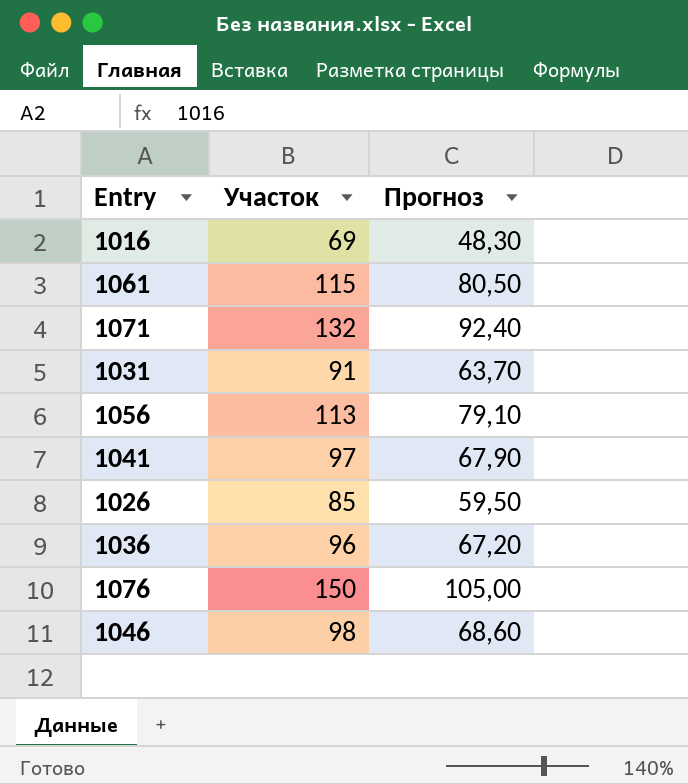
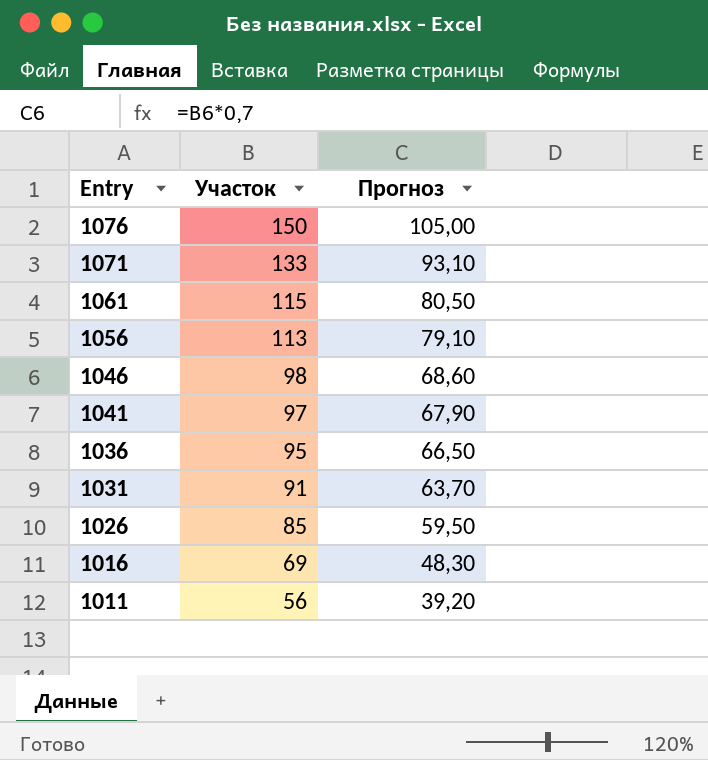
row order: none -> Entry descending
1071 | Участок: 132 -> 133
1071 | Прогноз: 92,40 -> 93,10
1036 | Участок: 96 -> 95
1036 | Прогноз: 67,20 -> 66,50
row 1011: none -> 56 | 39,20

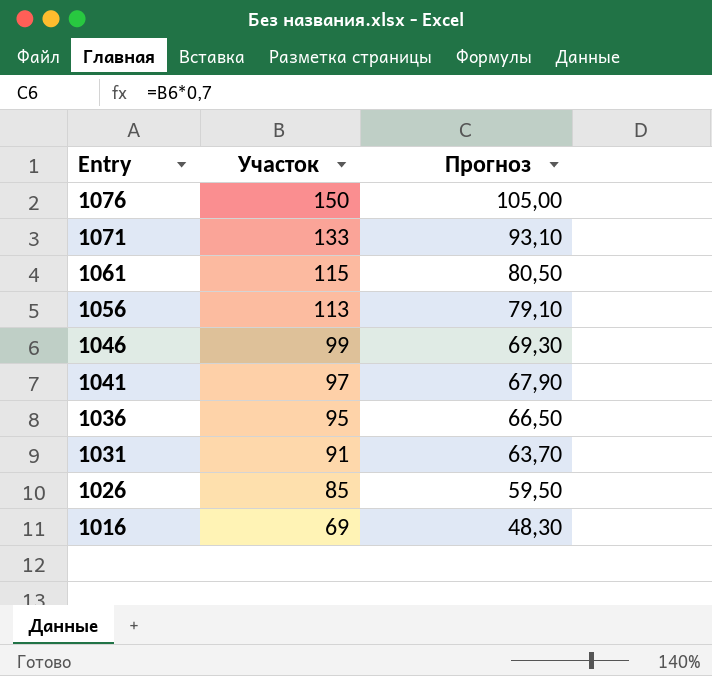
row 1011: 56 | 39,20 -> none
1046 | Участок: 98 -> 99
1046 | Прогноз: 68,60 -> 69,30

